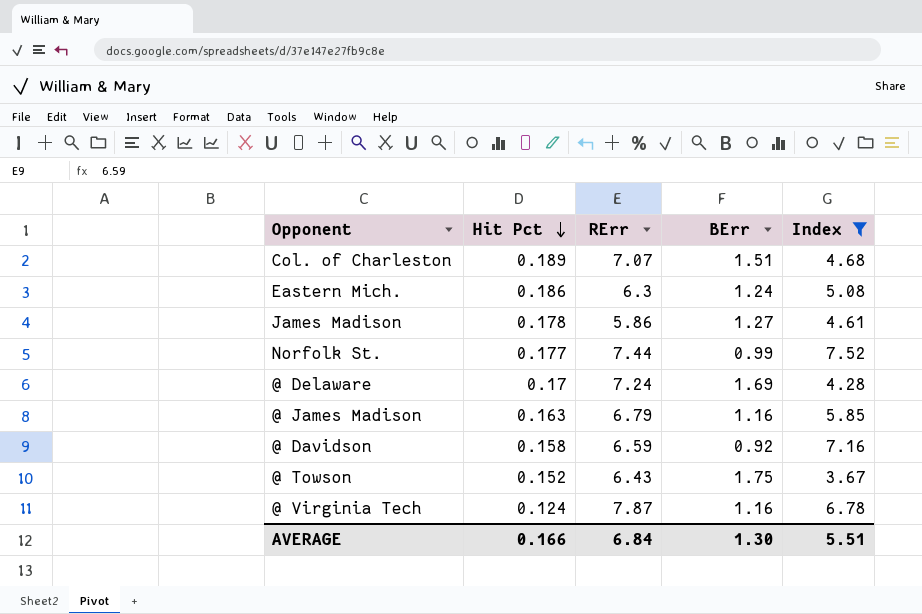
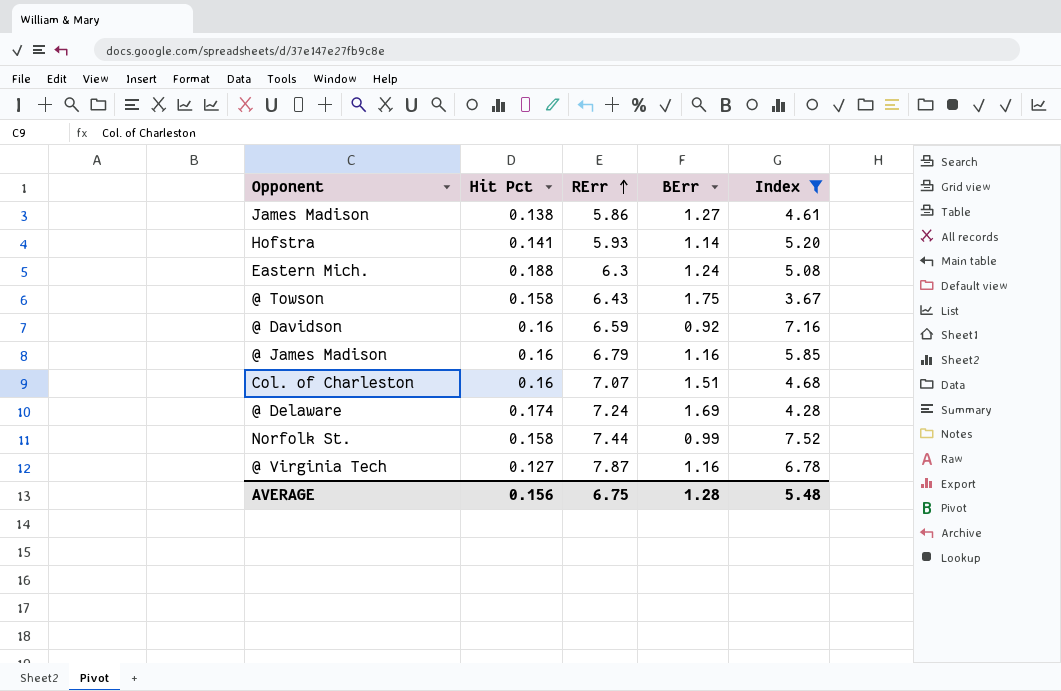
row order: Hit Pct descending -> RErr ascending
James Madison | Hit Pct: 0.178 -> 0.138
row Hofstra: none -> 0.141 | 5.93 | 1.14 | 5.20
Eastern Mich. | Hit Pct: 0.186 -> 0.188
@ Towson | Hit Pct: 0.152 -> 0.158
@ Davidson | Hit Pct: 0.158 -> 0.16
@ James Madison | Hit Pct: 0.163 -> 0.16
Col. of Charleston | Hit Pct: 0.189 -> 0.16
@ Delaware | Hit Pct: 0.17 -> 0.174
Norfolk St. | Hit Pct: 0.177 -> 0.158
@ Virginia Tech | Hit Pct: 0.124 -> 0.127
AVERAGE | Hit Pct: 0.166 -> 0.156
AVERAGE | RErr: 6.84 -> 6.75
AVERAGE | BErr: 1.30 -> 1.28
AVERAGE | Index: 5.51 -> 5.48

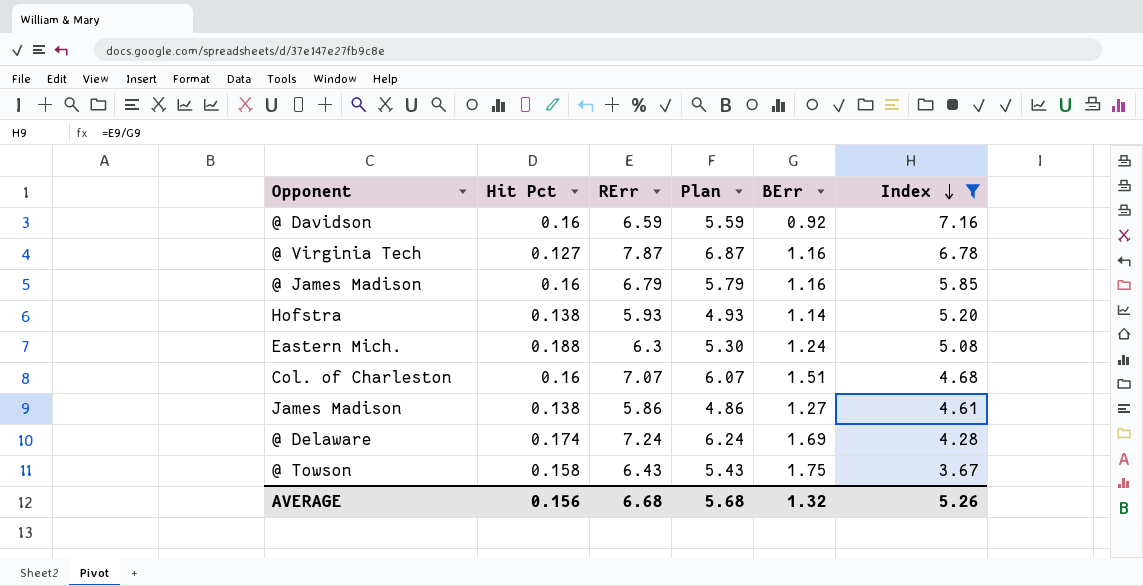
row order: RErr ascending -> Index descending
column Plan | formula: none -> [RErr] - 1
row Norfolk St.: 0.158 | 7.44 | 0.99 | 7.52 -> none
Hofstra | Hit Pct: 0.141 -> 0.138
AVERAGE | RErr: 6.75 -> 6.68
AVERAGE | BErr: 1.28 -> 1.32
AVERAGE | Index: 5.48 -> 5.26

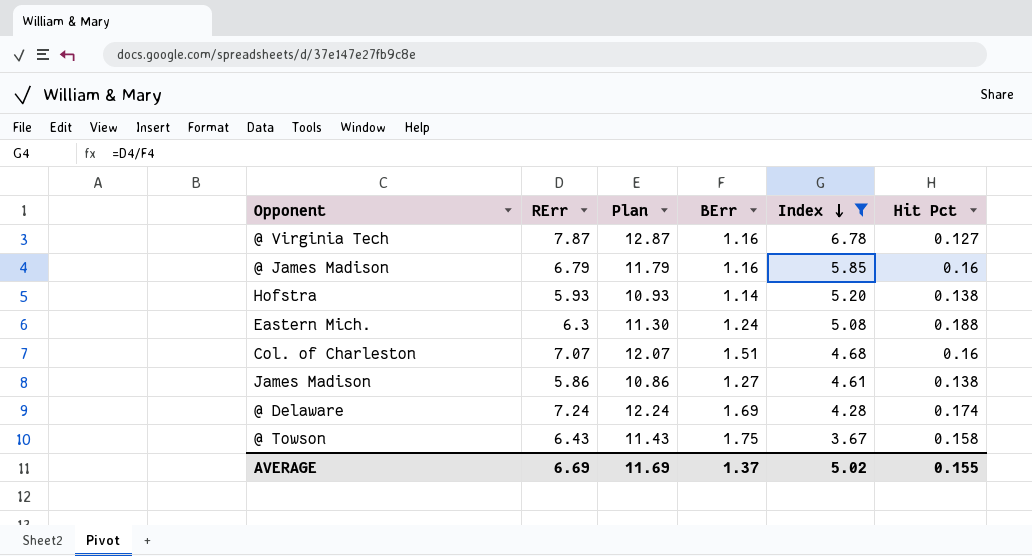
column Plan | formula: [RErr] - 1 -> [RErr] + 5
column Hit Pct | position: 2 -> 6
row @ Davidson: 0.16 | 6.59 | 5.59 | 0.92 | 7.16 -> none
AVERAGE | RErr: 6.68 -> 6.69
AVERAGE | Plan: 5.68 -> 11.69
AVERAGE | BErr: 1.32 -> 1.37
AVERAGE | Index: 5.26 -> 5.02
AVERAGE | Hit Pct: 0.156 -> 0.155

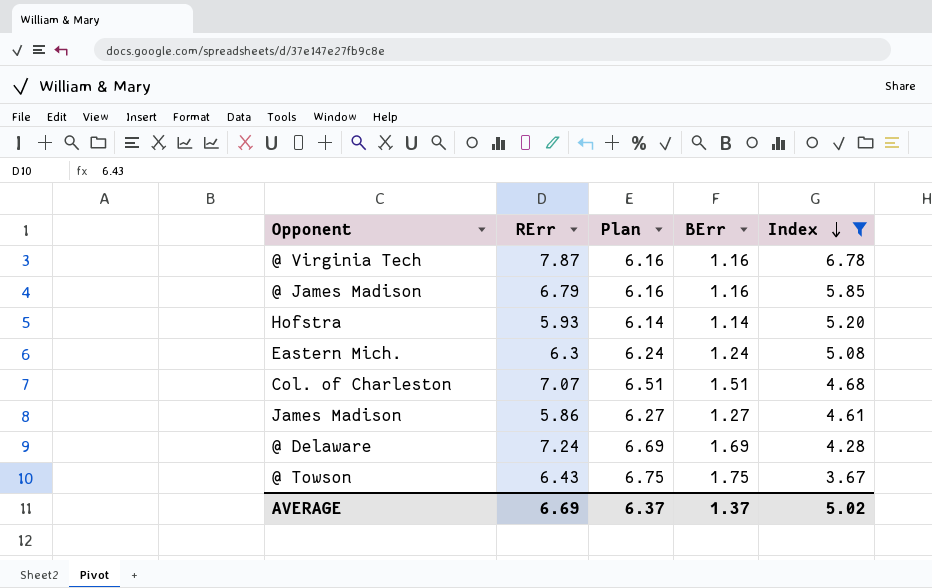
column Hit Pct | position: 6 -> none
column Plan | formula: [RErr] + 5 -> [BErr] + 5
AVERAGE | Plan: 11.69 -> 6.37

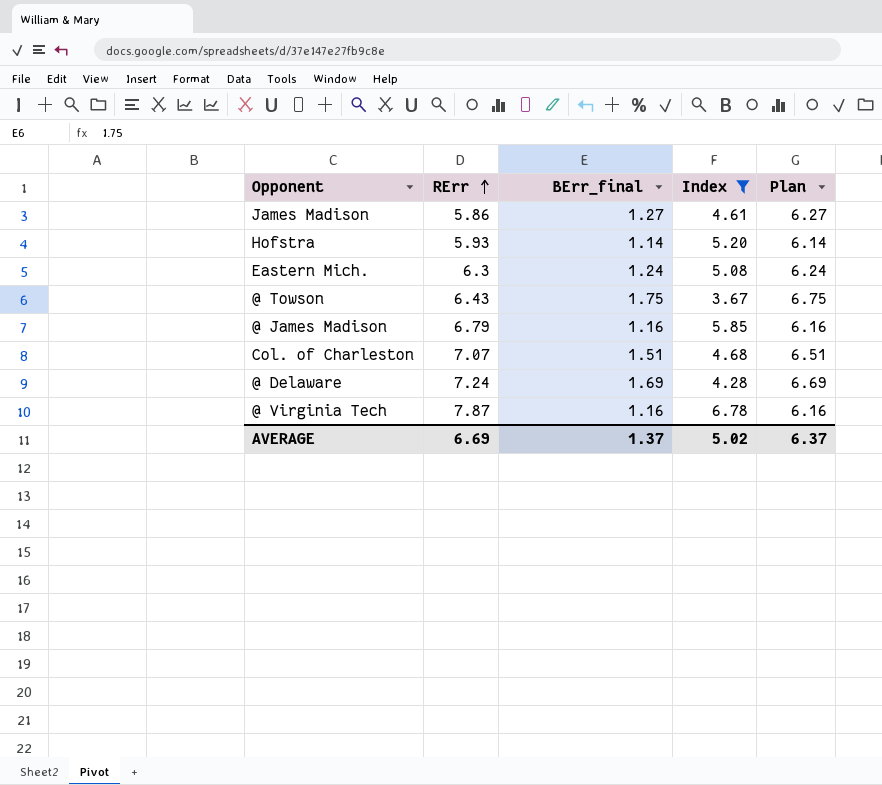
row order: Index descending -> RErr ascending
column name: BErr -> BErr_final
column Plan | position: 3 -> 5

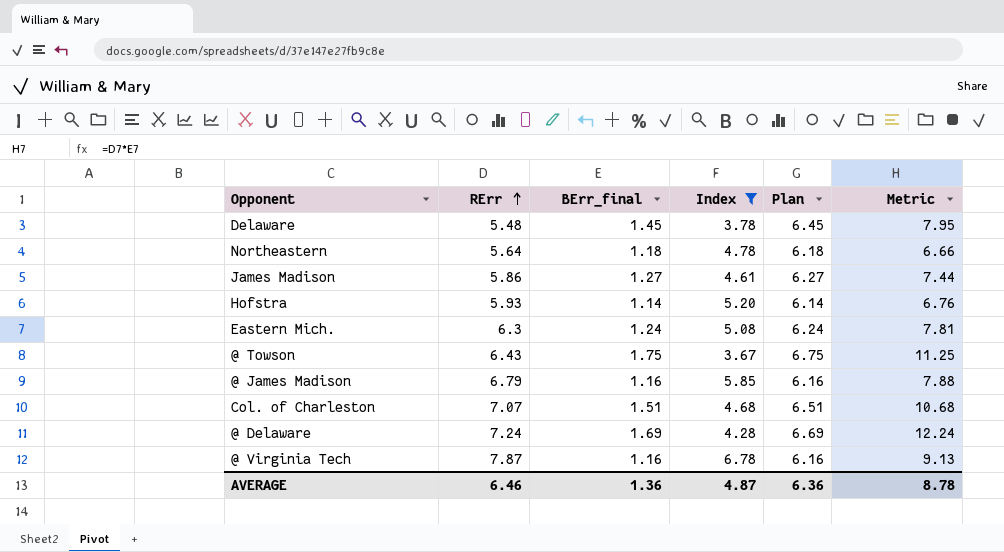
column Metric | formula: none -> [RErr] * [BErr_final]
row Delaware: none -> 5.48 | 1.45 | 3.78 | 6.45 | 7.95
row Northeastern: none -> 5.64 | 1.18 | 4.78 | 6.18 | 6.66
AVERAGE | RErr: 6.69 -> 6.46
AVERAGE | BErr_final: 1.37 -> 1.36
AVERAGE | Index: 5.02 -> 4.87
AVERAGE | Plan: 6.37 -> 6.36

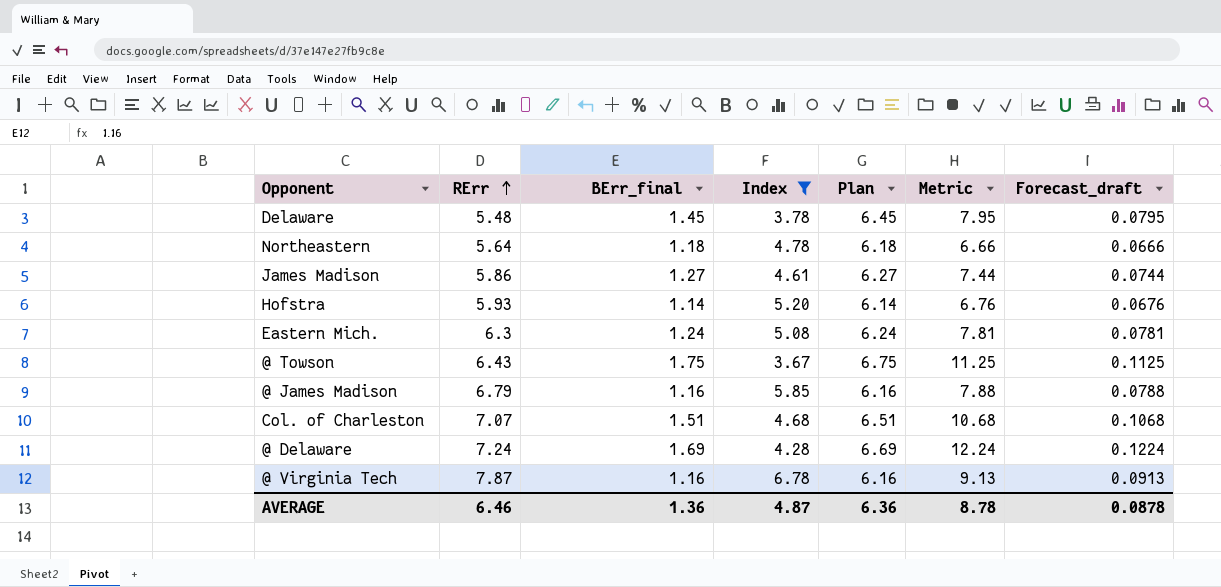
column Forecast_draft | formula: none -> [Metric] * 0.01

